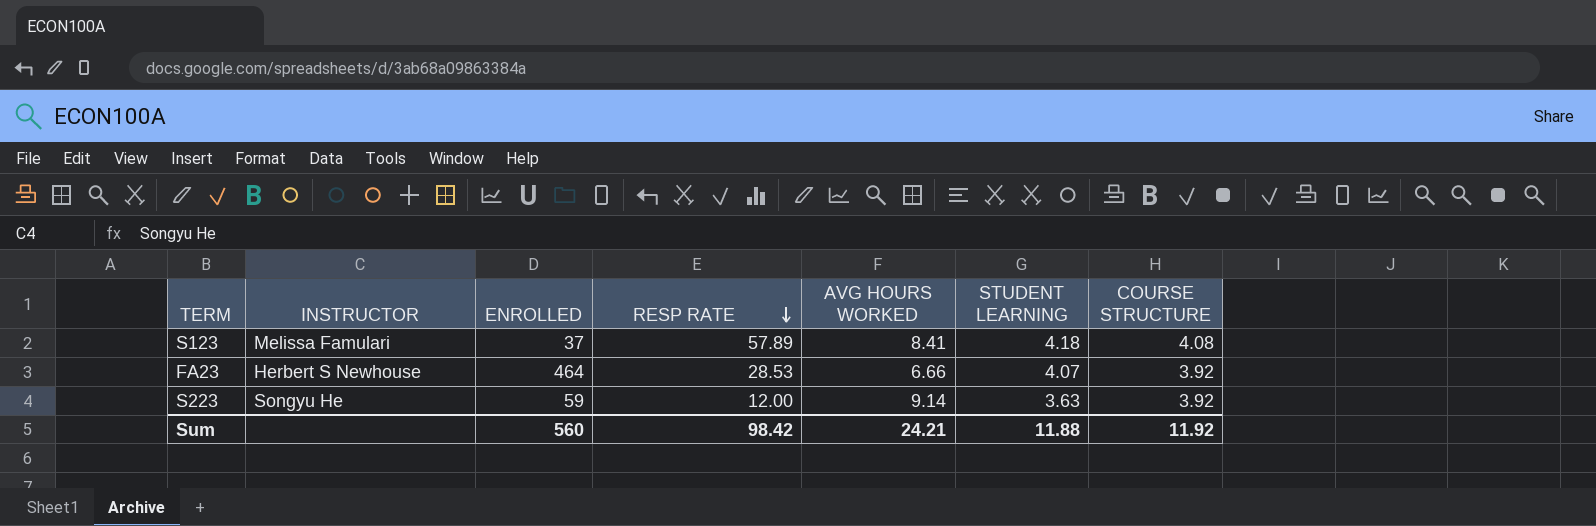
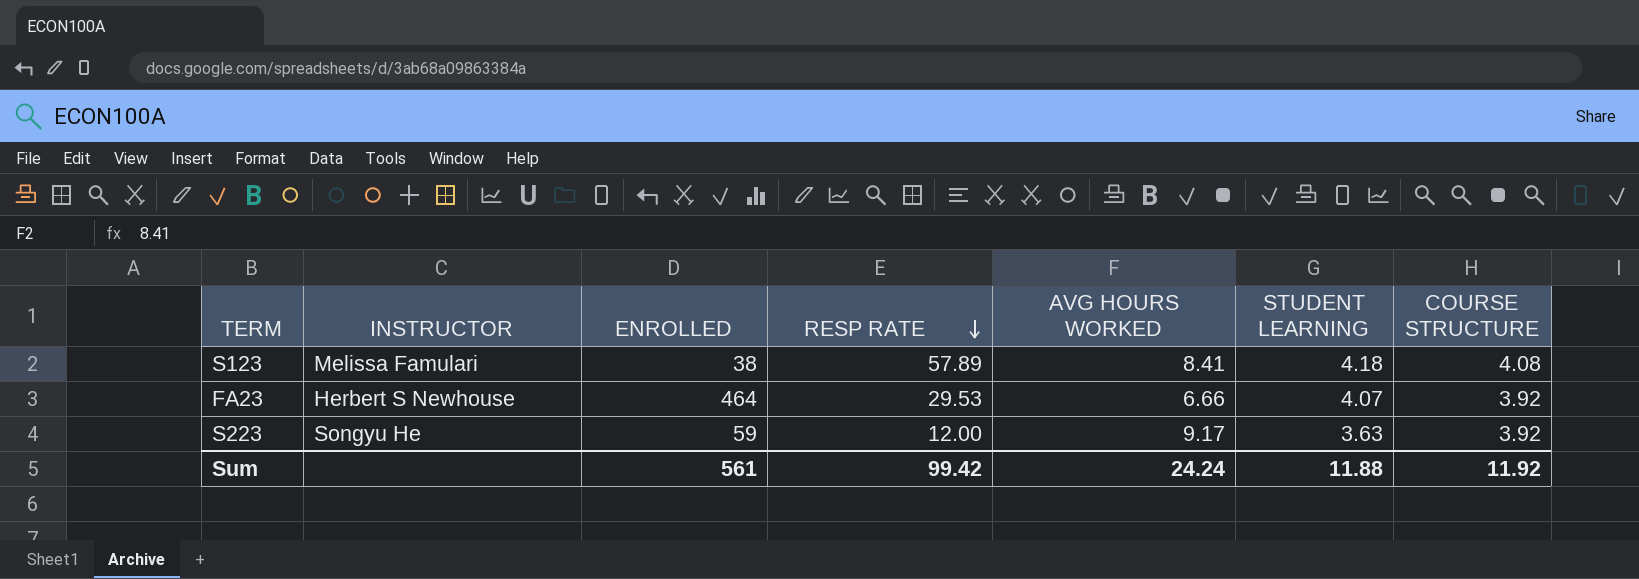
S123 | ENROLLED: 37 -> 38
FA23 | RESP RATE: 28.53 -> 29.53
S223 | AVG HOURS WORKED: 9.14 -> 9.17
Sum | ENROLLED: 560 -> 561
Sum | RESP RATE: 98.42 -> 99.42
Sum | AVG HOURS WORKED: 24.21 -> 24.24

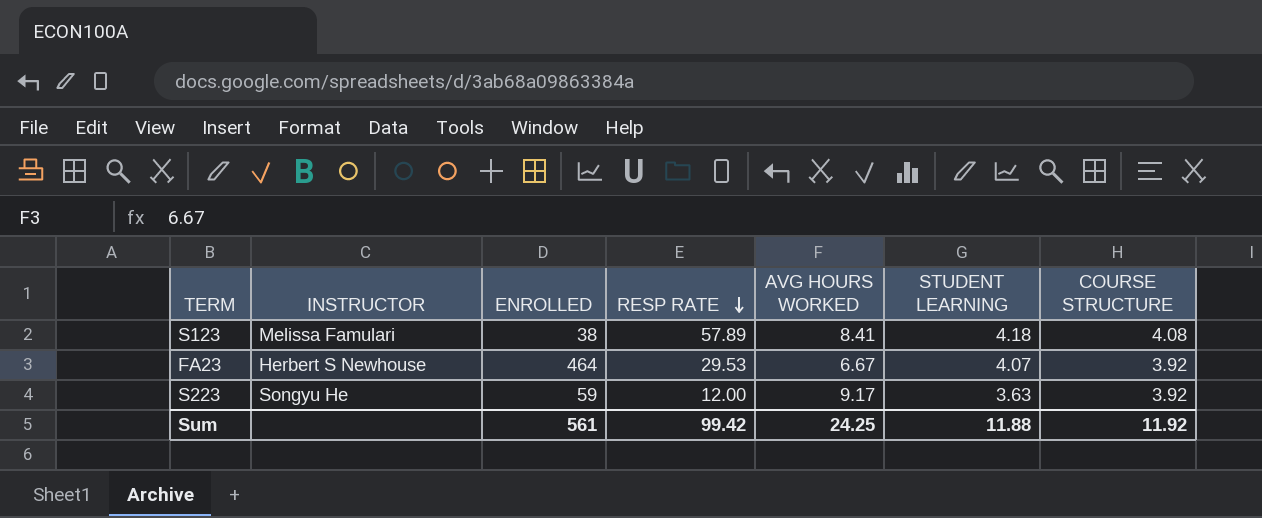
FA23 | AVG HOURS WORKED: 6.66 -> 6.67
Sum | AVG HOURS WORKED: 24.24 -> 24.25

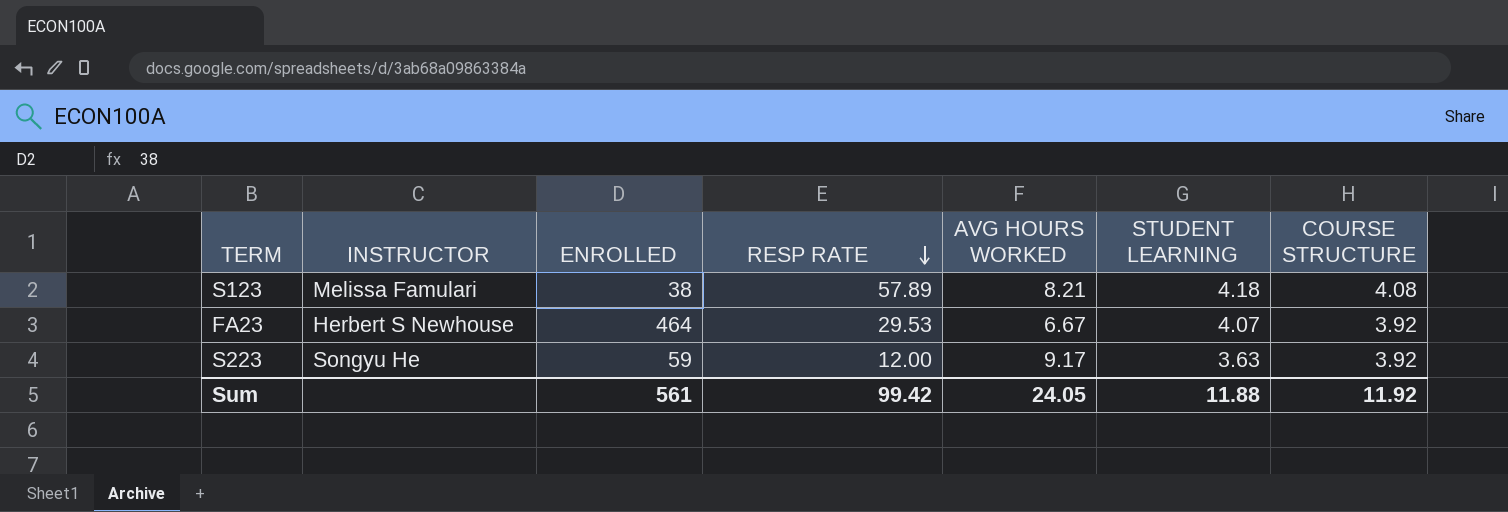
S123 | AVG HOURS WORKED: 8.41 -> 8.21
Sum | AVG HOURS WORKED: 24.25 -> 24.05

